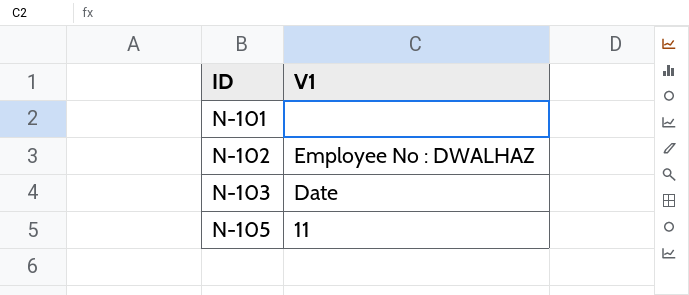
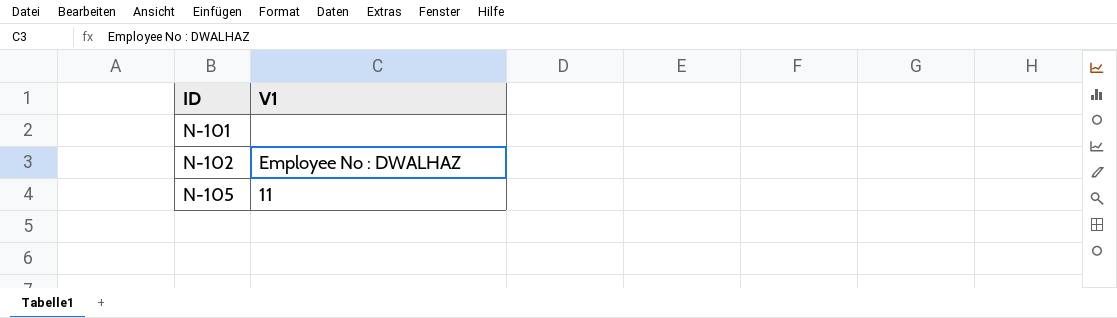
row N-103: Date -> none

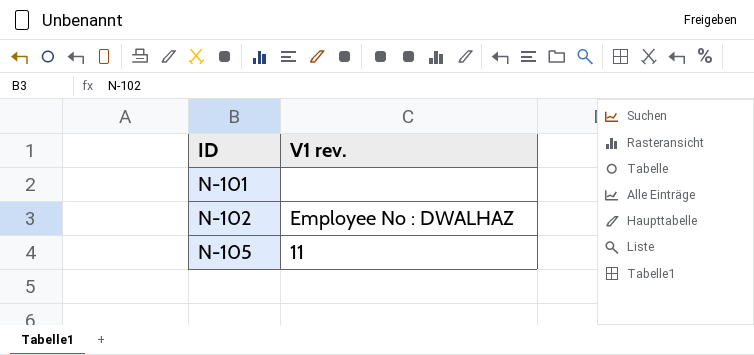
column name: V1 -> V1 rev.

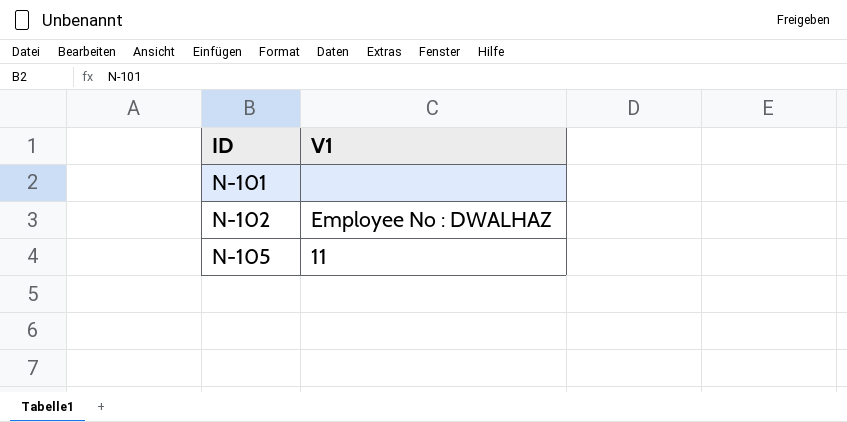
column name: V1 rev. -> V1

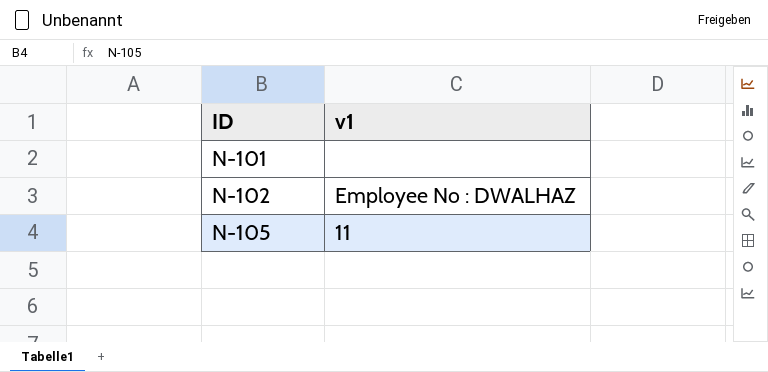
column name: V1 -> v1

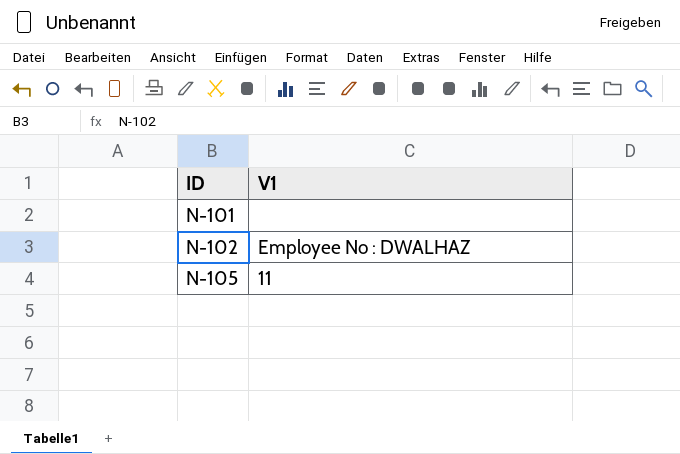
column name: v1 -> V1

